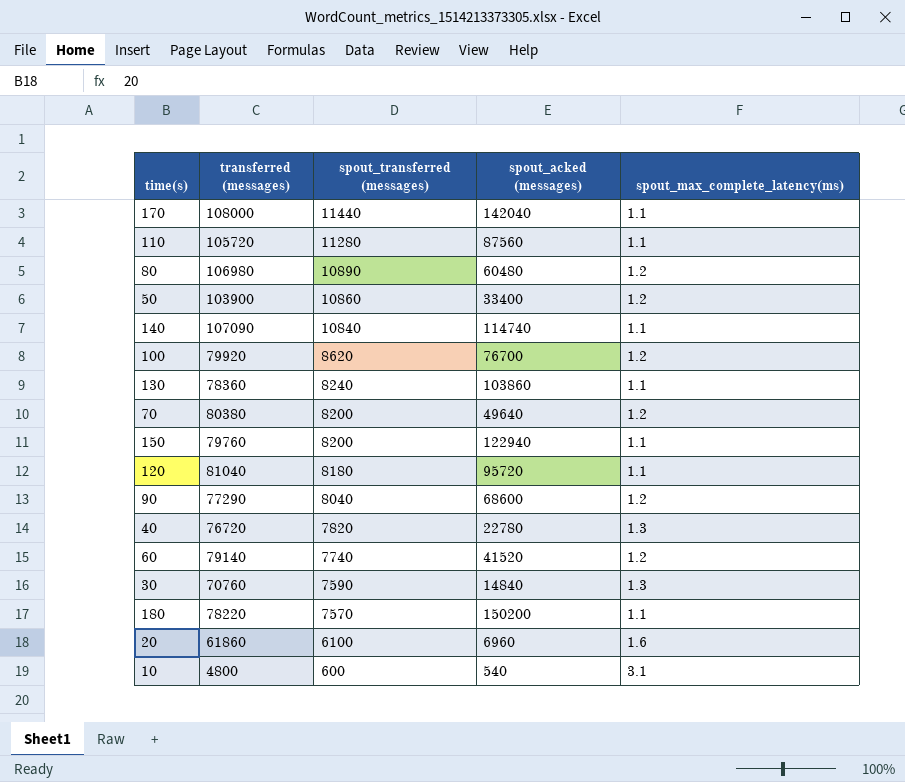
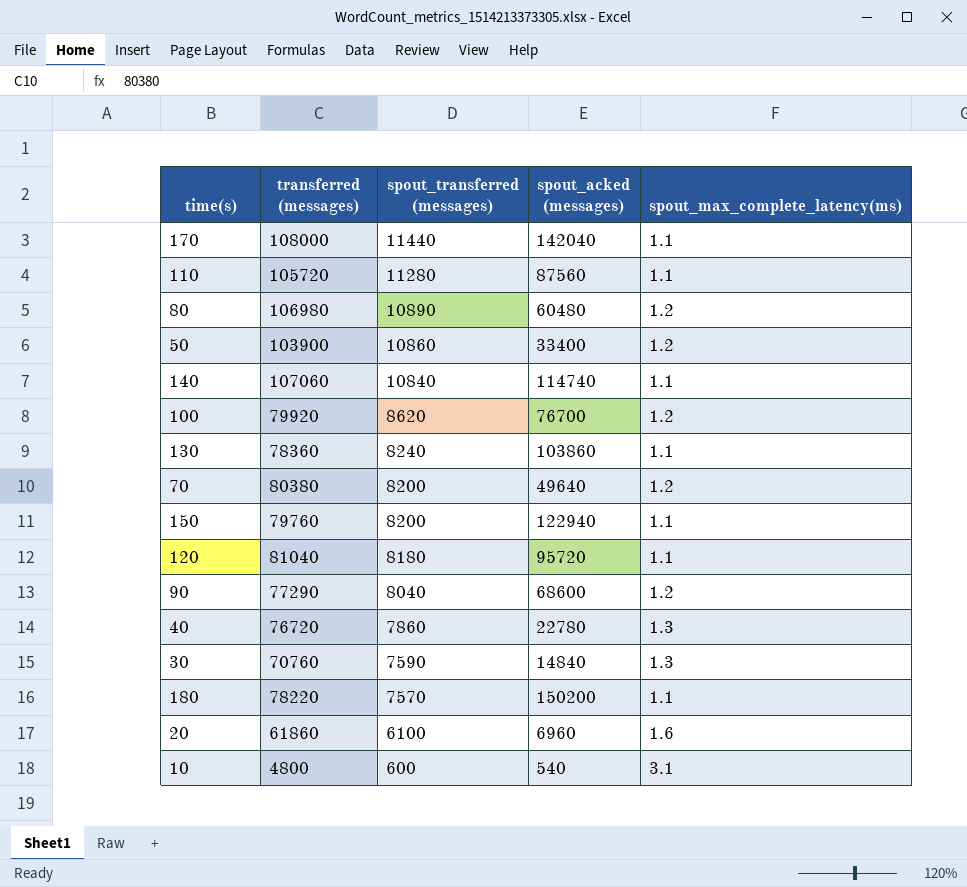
row 60: 79140 | 7740 | 41520 | 1.2 -> none
140 | transferred (messages): 107090 -> 107060
40 | spout_transferred (messages): 7820 -> 7860

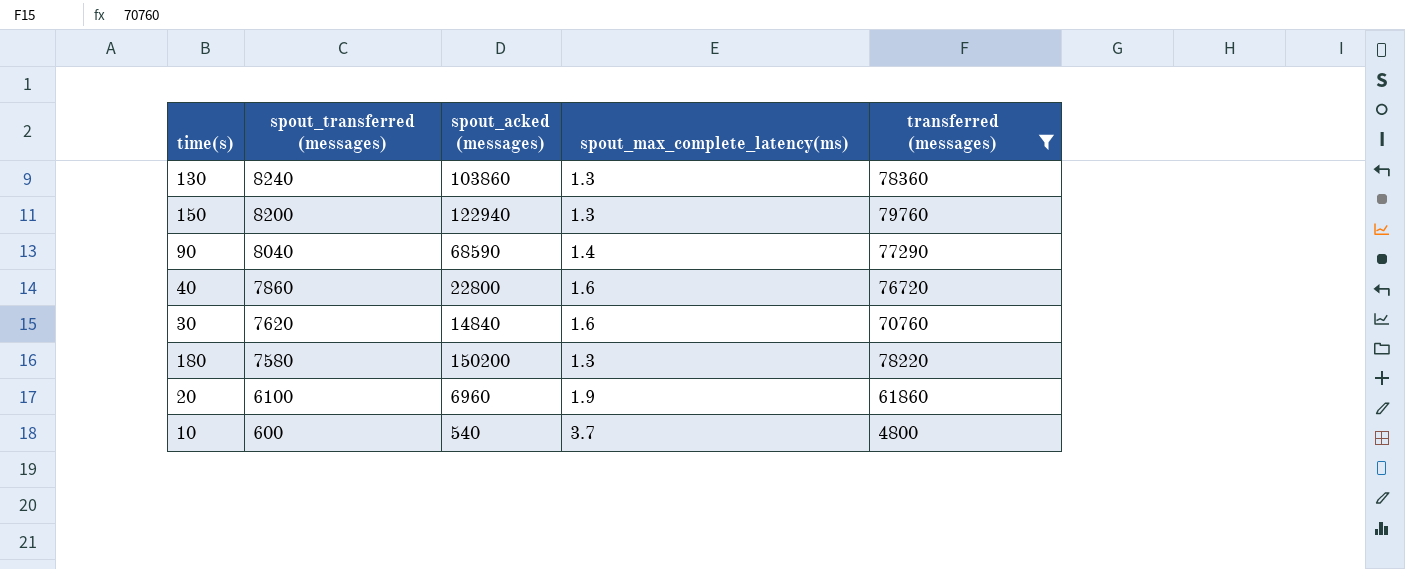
filter: none -> transferred (messages) <= 79760
column transferred (messages) | position: 2 -> 5
130 | spout_max_complete_latency(ms): 1.1 -> 1.3
150 | spout_max_complete_latency(ms): 1.1 -> 1.3
90 | spout_acked (messages): 68600 -> 68590
90 | spout_max_complete_latency(ms): 1.2 -> 1.4
40 | spout_acked (messages): 22780 -> 22800
40 | spout_max_complete_latency(ms): 1.3 -> 1.6
30 | spout_transferred (messages): 7590 -> 7620
30 | spout_max_complete_latency(ms): 1.3 -> 1.6
180 | spout_transferred (messages): 7570 -> 7580
180 | spout_max_complete_latency(ms): 1.1 -> 1.3
20 | spout_max_complete_latency(ms): 1.6 -> 1.9
10 | spout_max_complete_latency(ms): 3.1 -> 3.7

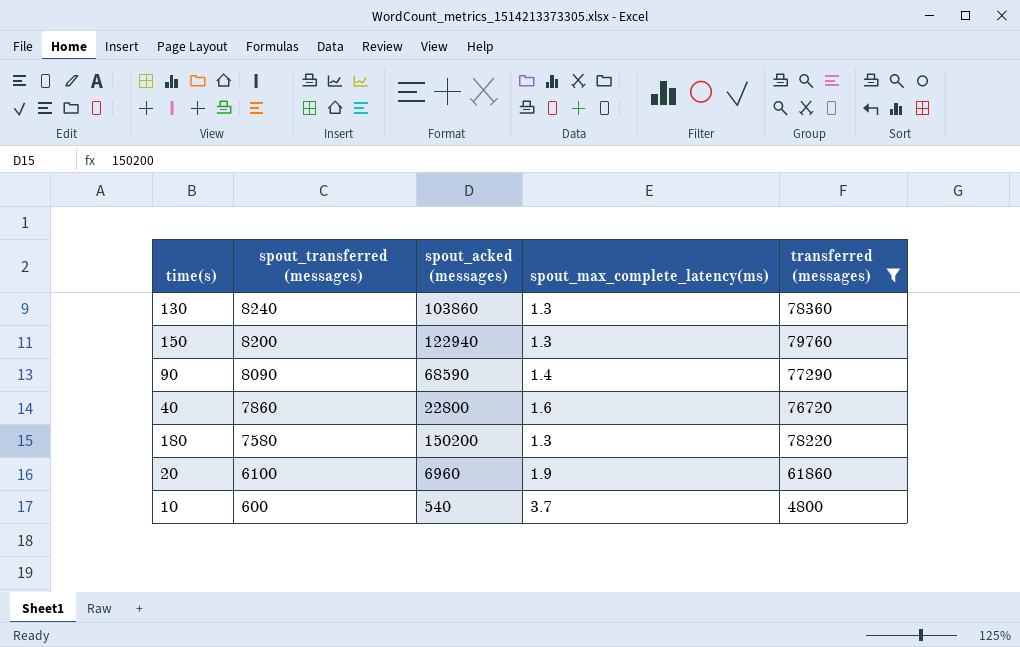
row 30: 7620 | 14840 | 1.6 | 70760 -> none
90 | spout_transferred (messages): 8040 -> 8090

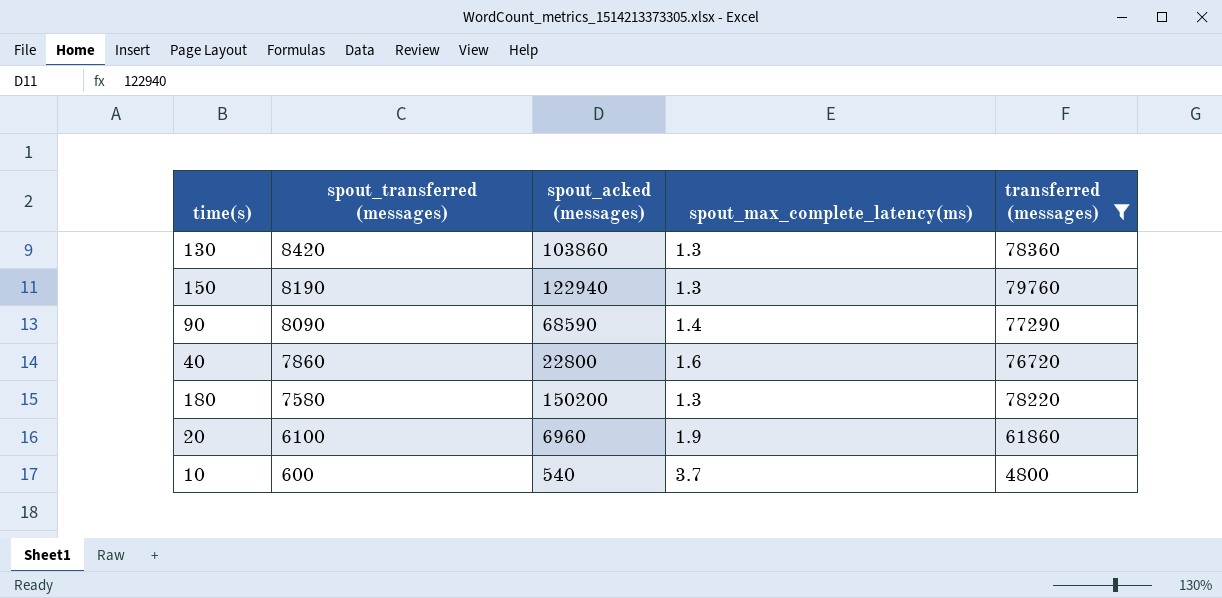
130 | spout_transferred (messages): 8240 -> 8420
150 | spout_transferred (messages): 8200 -> 8190

